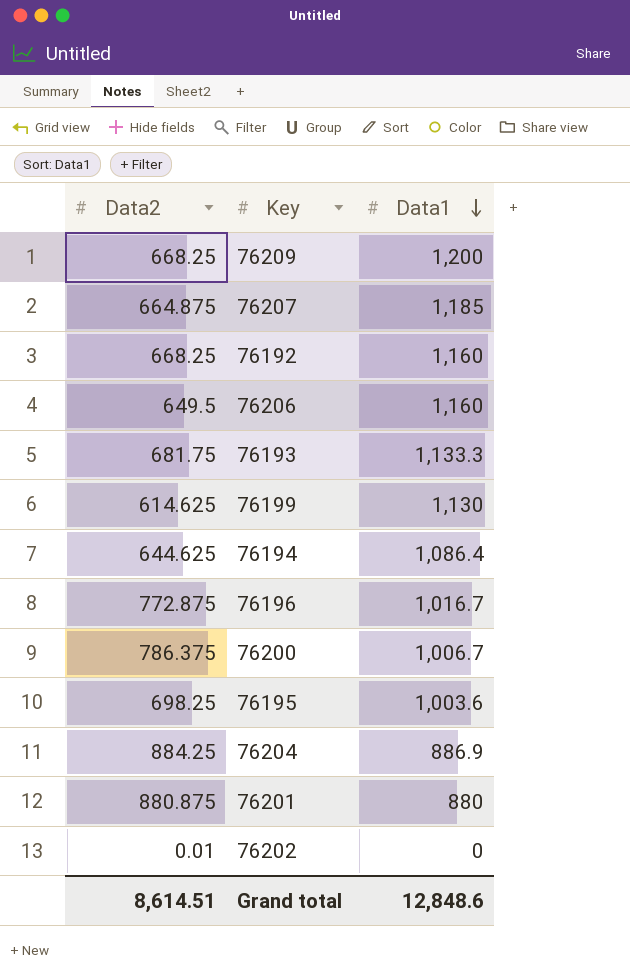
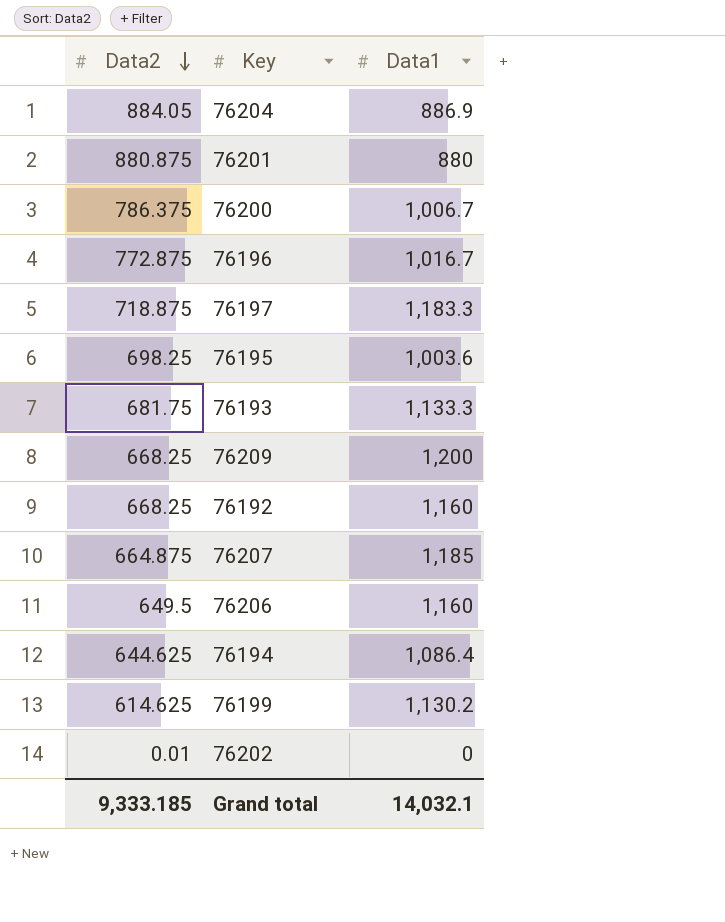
row order: Data1 descending -> Data2 descending
76204 | Data2: 884.25 -> 884.05
row 76197: none -> 718.875 | 1,183.3
76199 | Data1: 1,130 -> 1,130.2
Grand total | Data2: 8,614.51 -> 9,333.185
Grand total | Data1: 12,848.6 -> 14,032.1

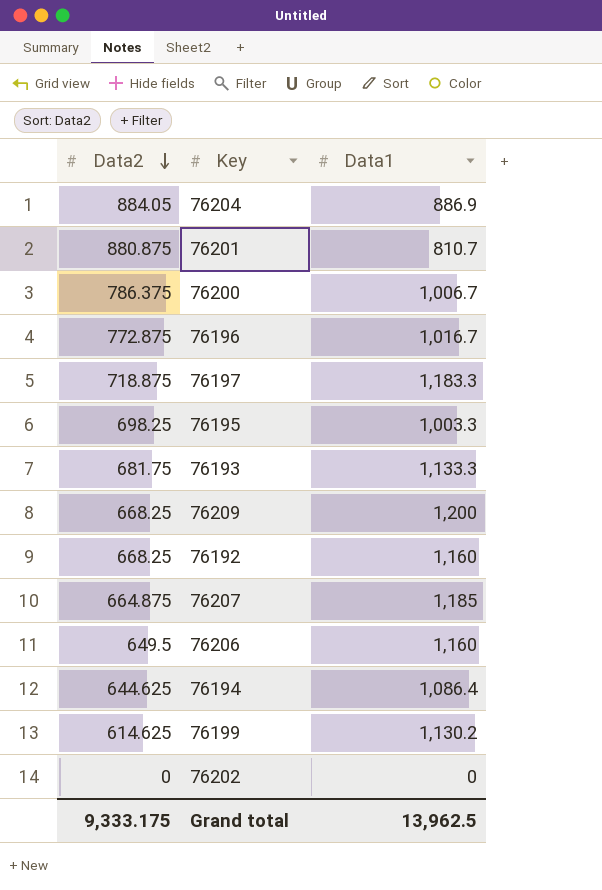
76201 | Data1: 880 -> 810.7
76195 | Data1: 1,003.6 -> 1,003.3
76202 | Data2: 0.01 -> 0
Grand total | Data2: 9,333.185 -> 9,333.175
Grand total | Data1: 14,032.1 -> 13,962.5

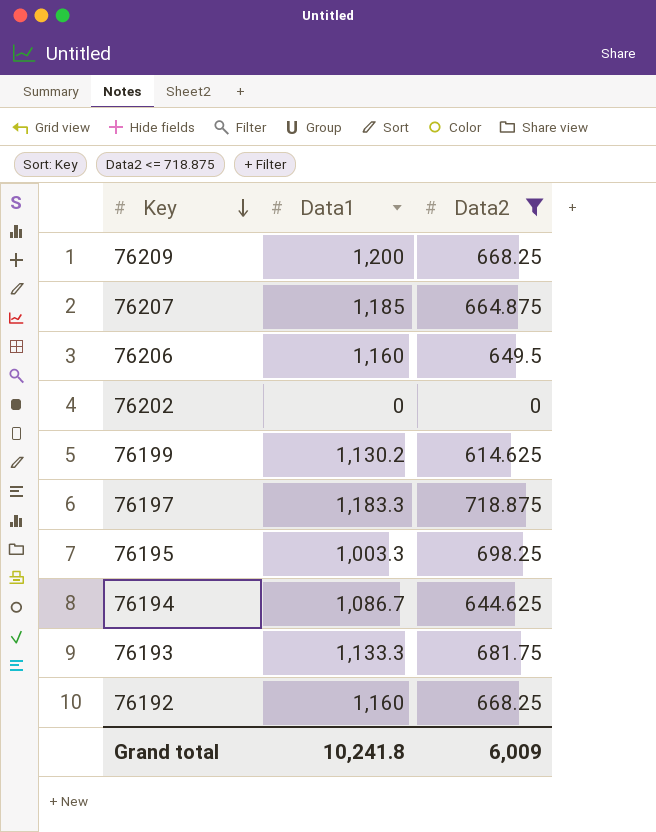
filter: none -> Data2 <= 718.875
row order: Data2 descending -> Key descending
column Data2 | position: 1 -> 3
76194 | Data1: 1,086.4 -> 1,086.7
Grand total | Data1: 13,962.5 -> 10,241.8
Grand total | Data2: 9,333.175 -> 6,009

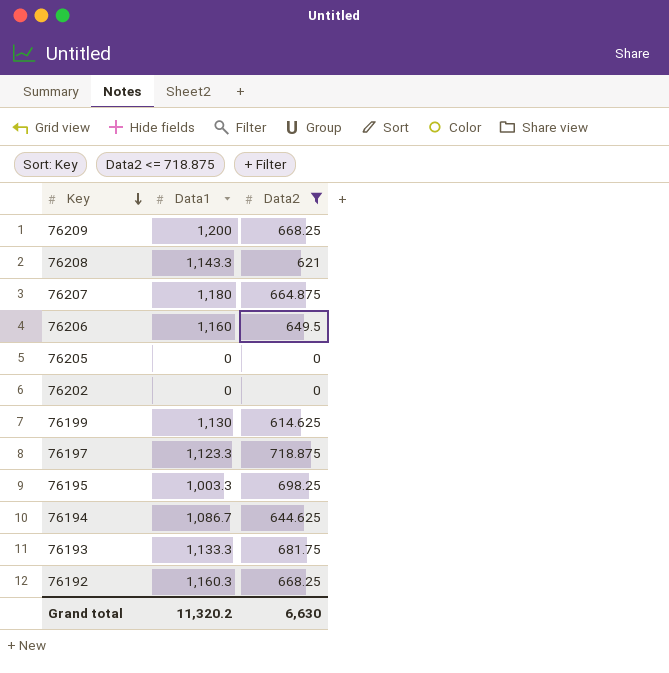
row 76208: none -> 1,143.3 | 621
76207 | Data1: 1,185 -> 1,180
row 76205: none -> 0 | 0
76199 | Data1: 1,130.2 -> 1,130
76197 | Data1: 1,183.3 -> 1,123.3
76192 | Data1: 1,160 -> 1,160.3
Grand total | Data1: 10,241.8 -> 11,320.2
Grand total | Data2: 6,009 -> 6,630

